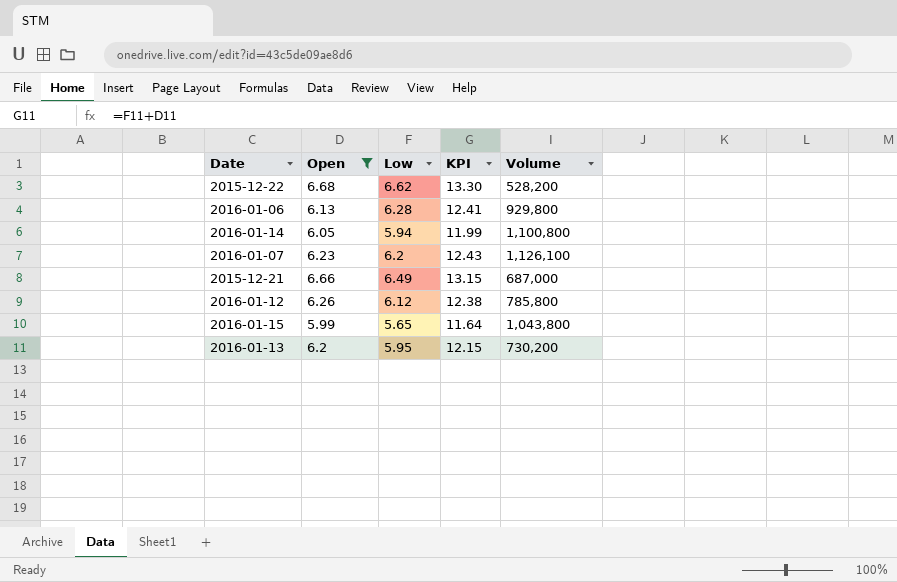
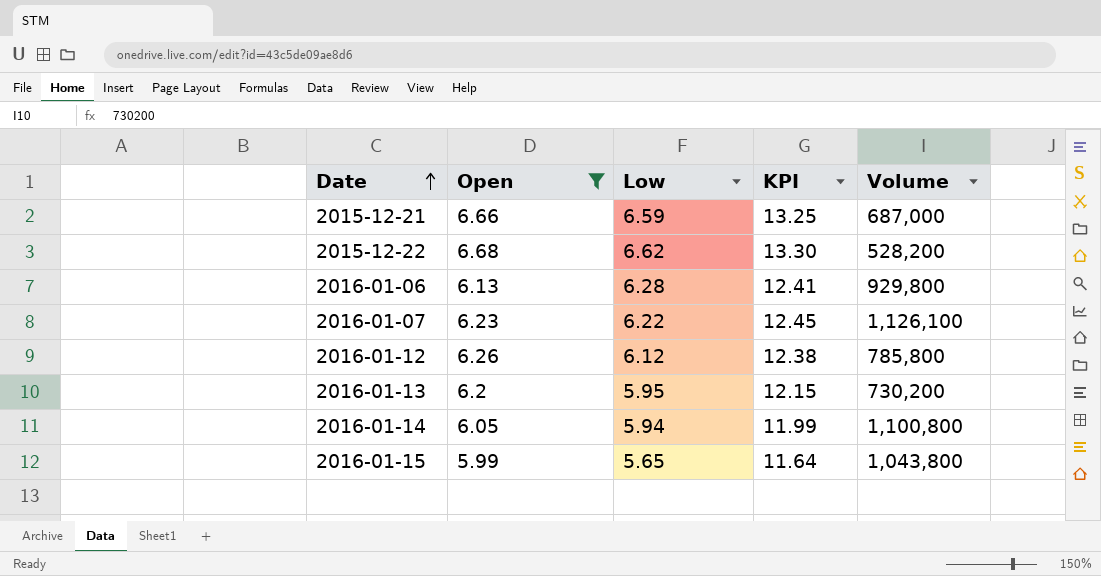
row order: none -> Date ascending
2015-12-21 | Low: 6.49 -> 6.59
2015-12-21 | KPI: 13.15 -> 13.25
2016-01-07 | Low: 6.2 -> 6.22
2016-01-07 | KPI: 12.43 -> 12.45

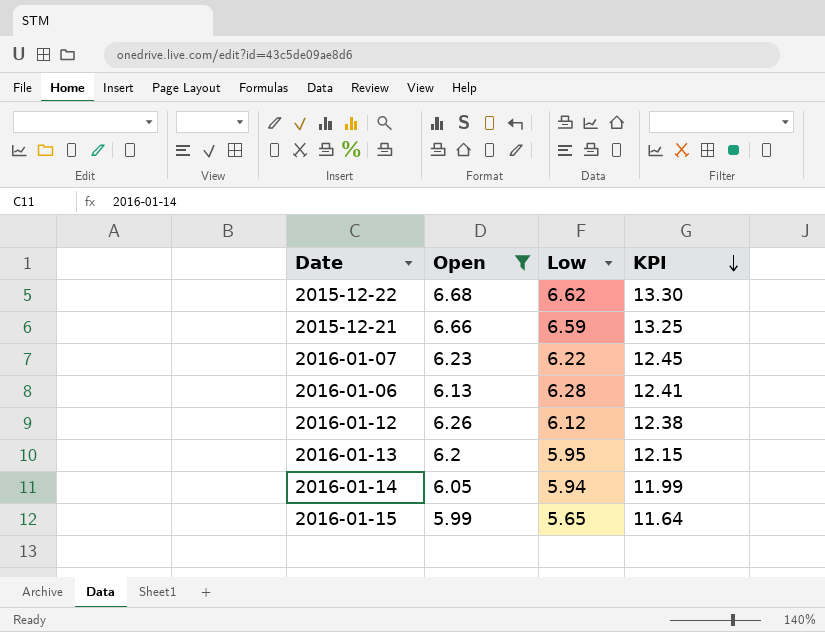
row order: Date ascending -> KPI descending
column Volume | position: 5 -> none

